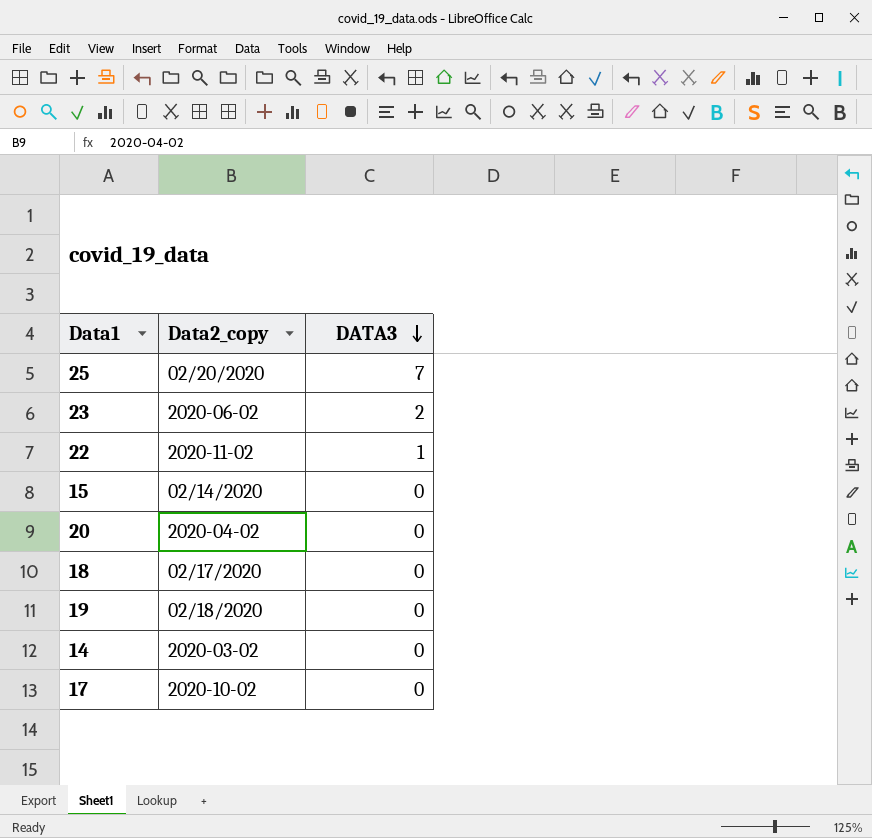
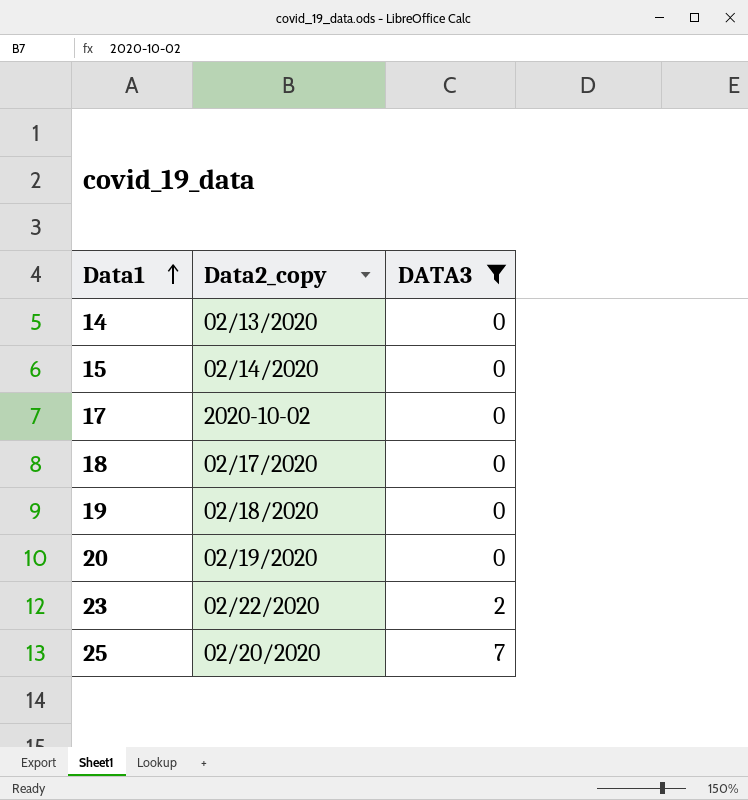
filter: none -> DATA3 != 1
row order: DATA3 descending -> Data1 ascending
14 | Data2_copy: 2020-03-02 -> 02/13/2020
20 | Data2_copy: 2020-04-02 -> 02/19/2020
23 | Data2_copy: 2020-06-02 -> 02/22/2020

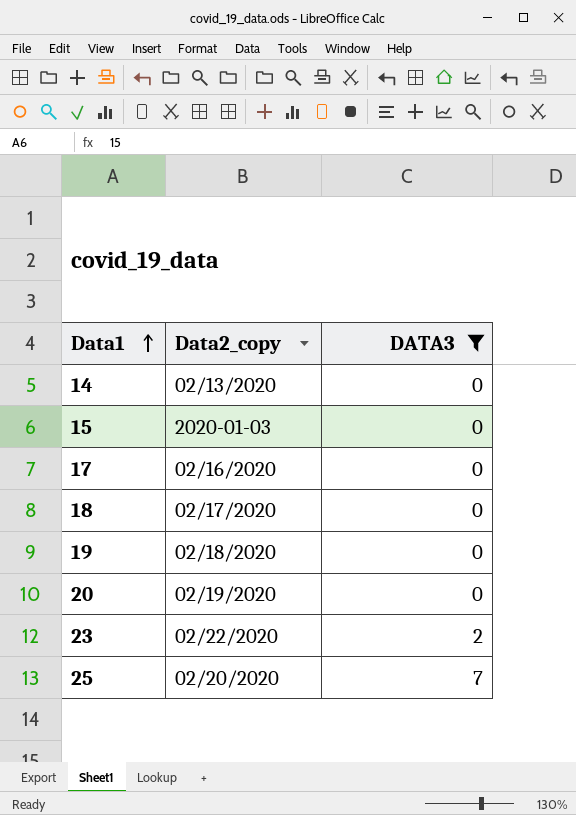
15 | Data2_copy: 02/14/2020 -> 2020-01-03
17 | Data2_copy: 2020-10-02 -> 02/16/2020

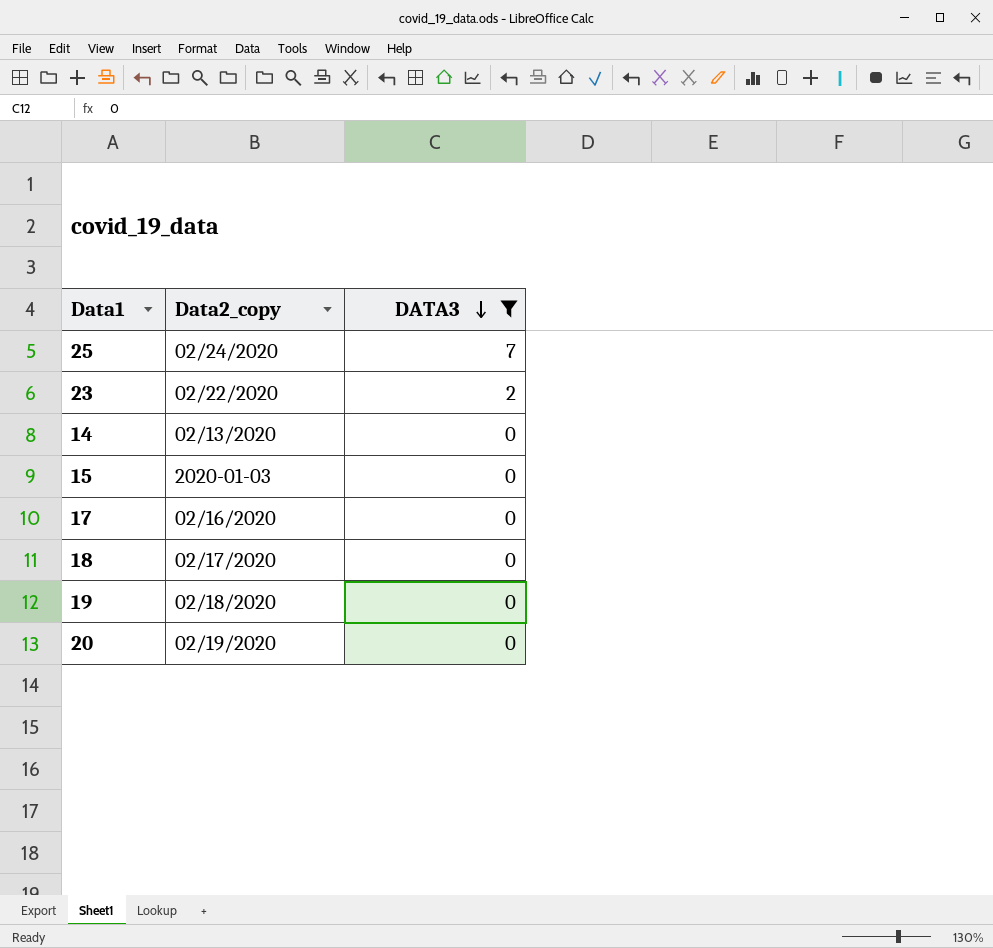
row order: Data1 ascending -> DATA3 descending
25 | Data2_copy: 02/20/2020 -> 02/24/2020

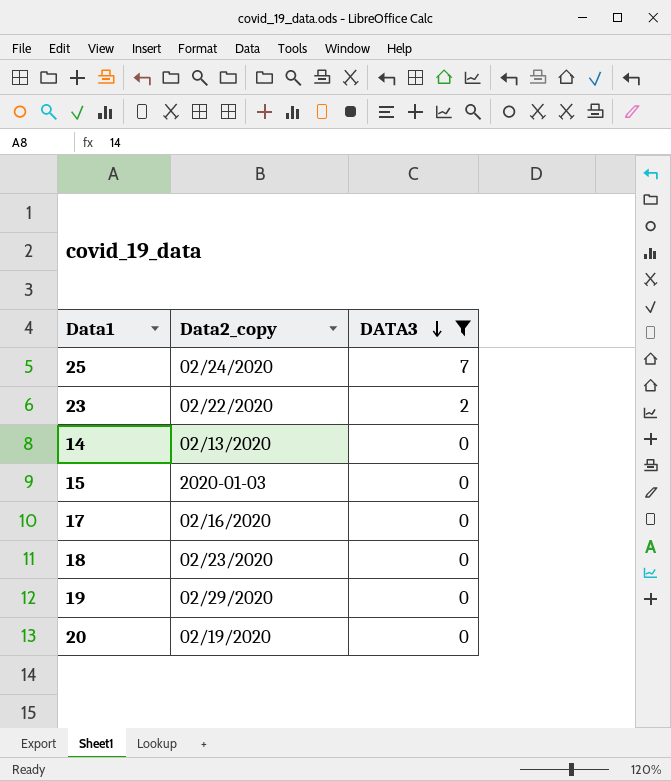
18 | Data2_copy: 02/17/2020 -> 02/23/2020
19 | Data2_copy: 02/18/2020 -> 02/29/2020

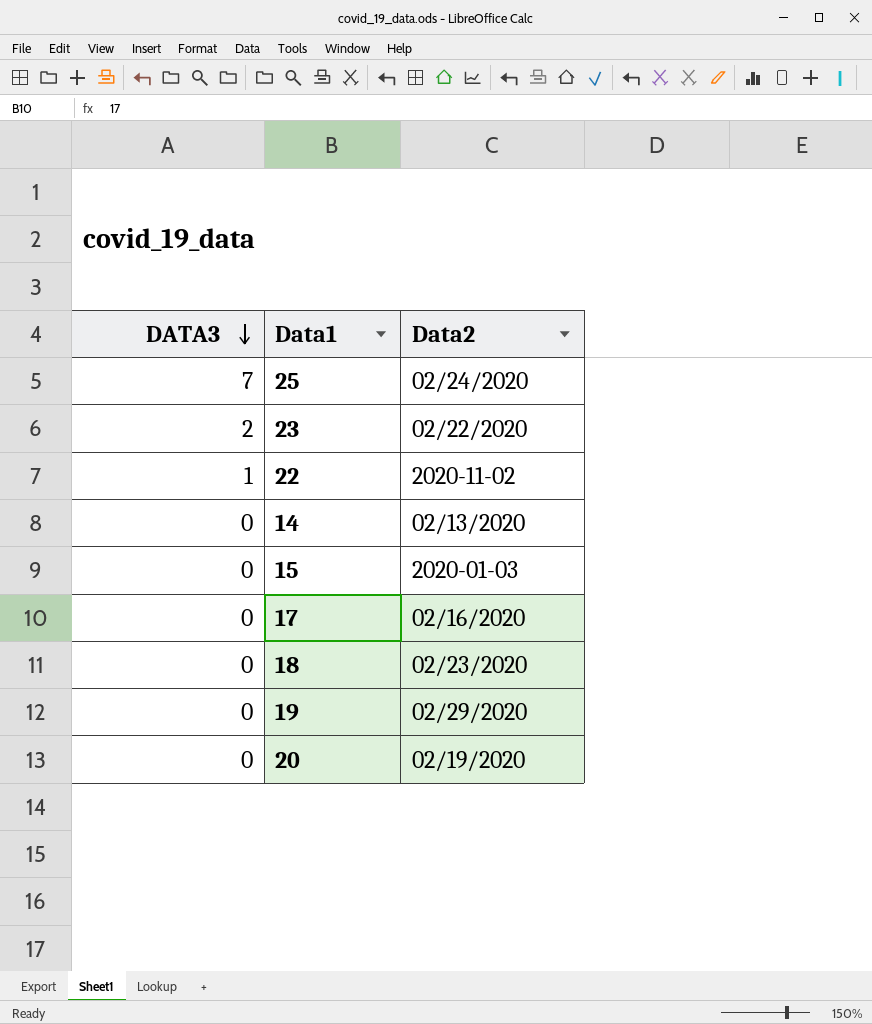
filter: DATA3 != 1 -> none
column DATA3 | position: 3 -> 1
column name: Data2_copy -> Data2

